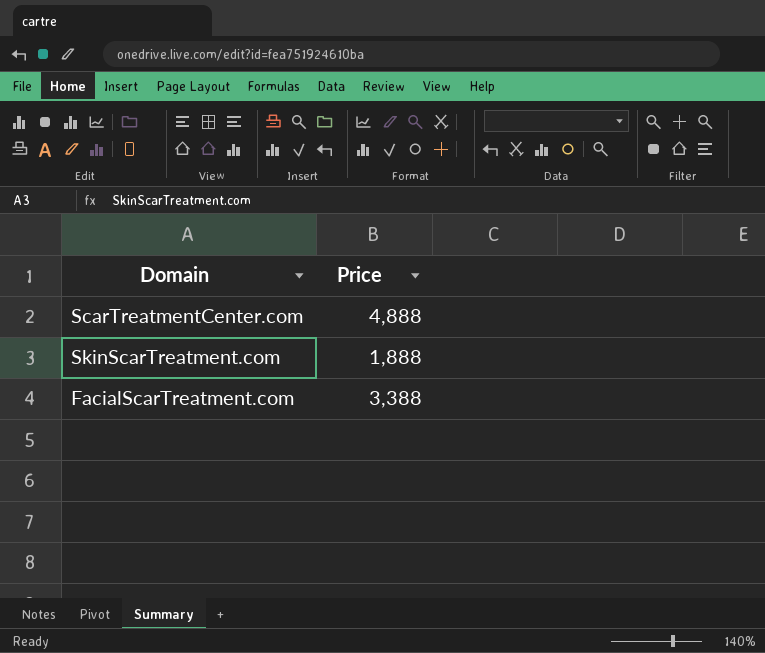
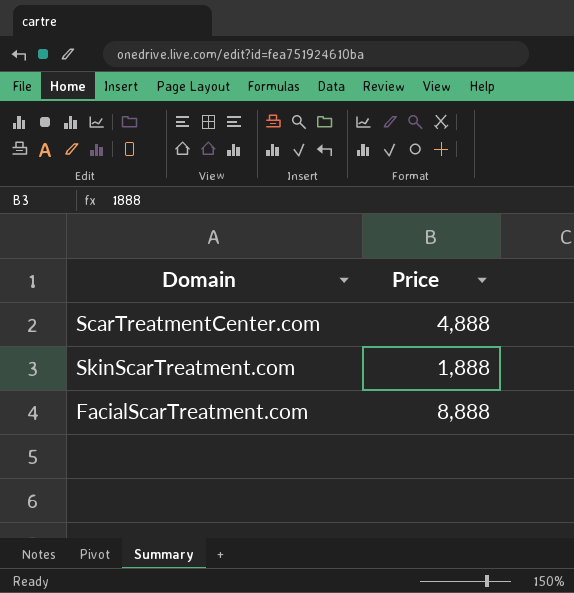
FacialScarTreatment.com | Price: 3,388 -> 8,888

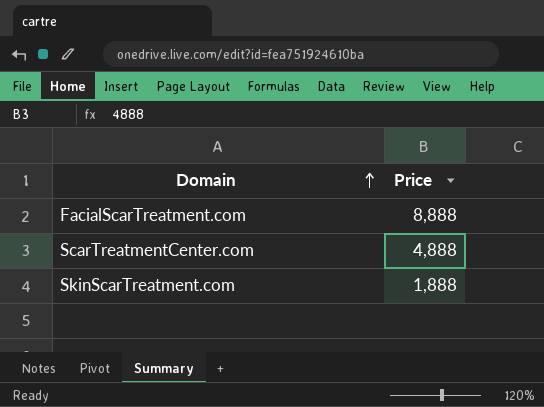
row order: none -> Domain ascending

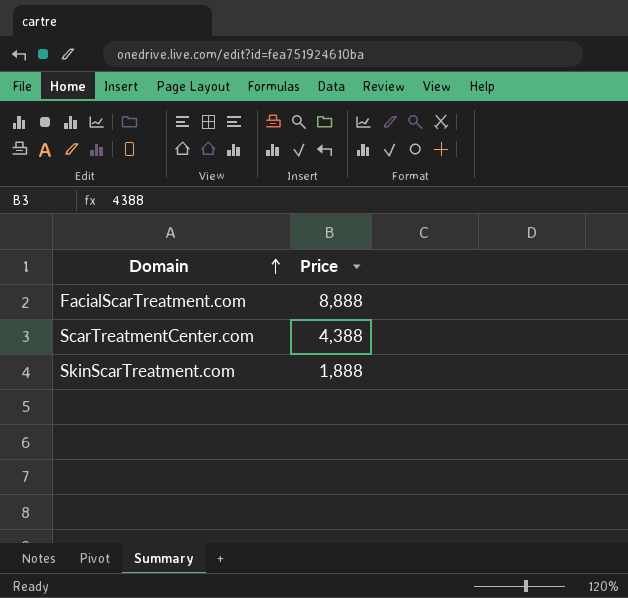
ScarTreatmentCenter.com | Price: 4,888 -> 4,388

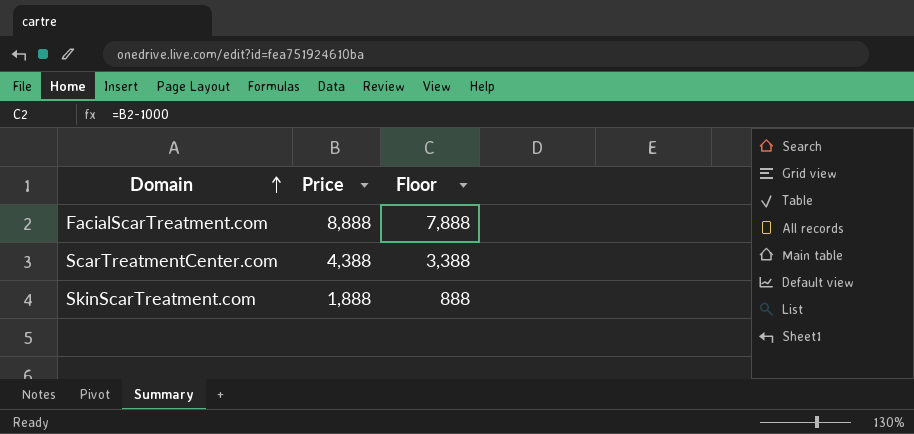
column Floor | formula: none -> [Price] - 1000

